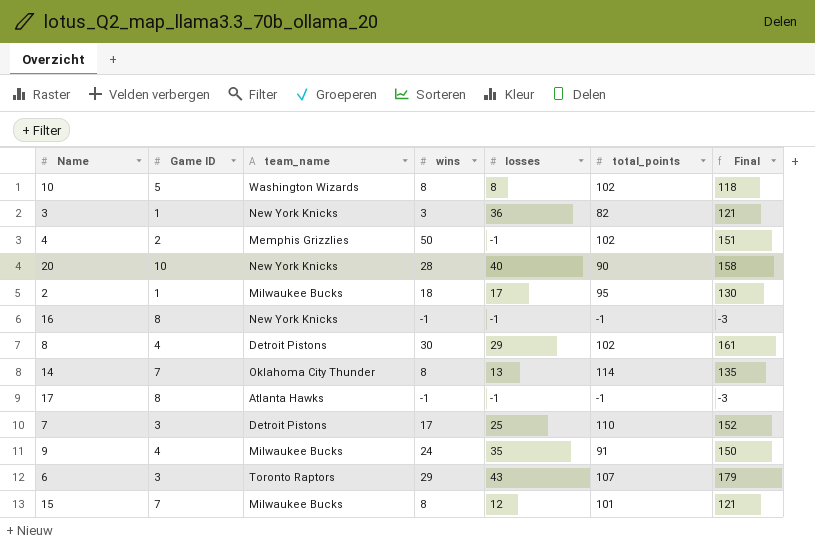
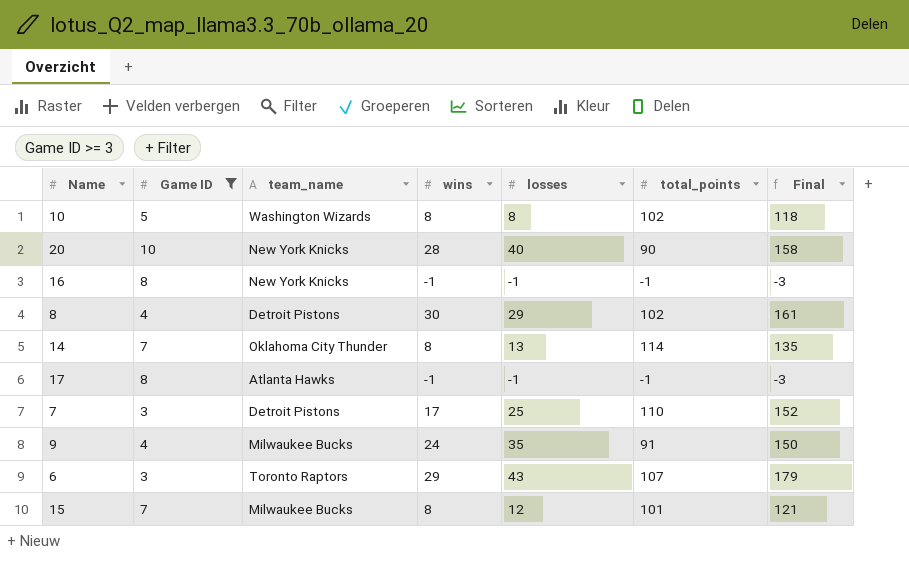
filter: none -> Game ID >= 3

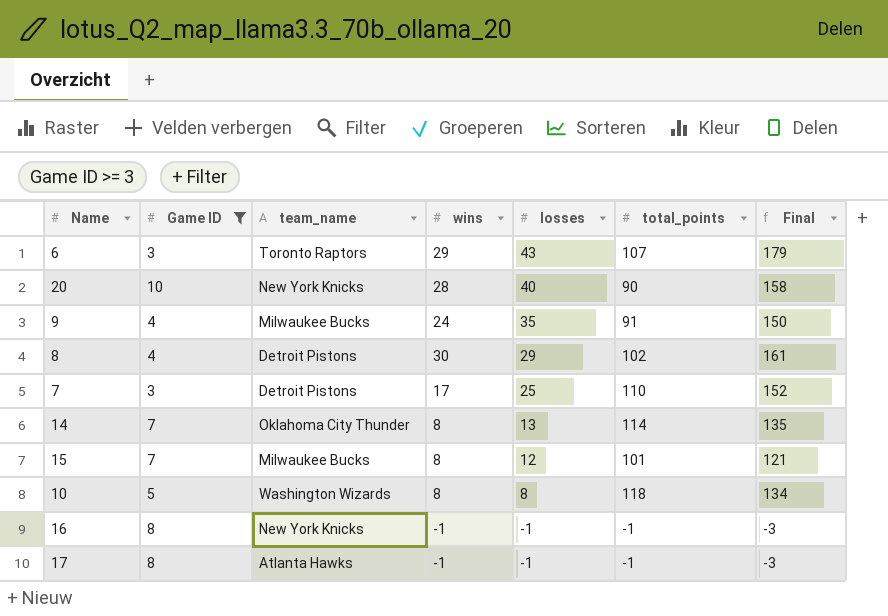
row order: none -> losses descending
10 | total_points: 102 -> 118
10 | Final: 118 -> 134

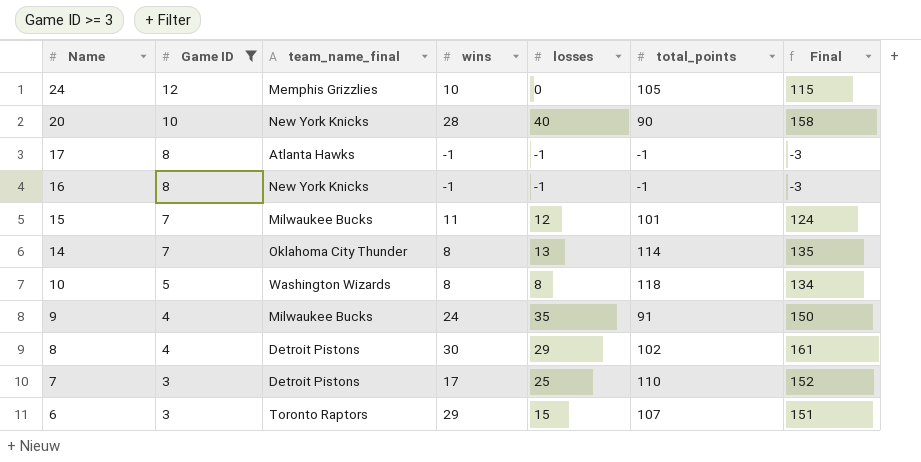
row order: losses descending -> Name descending
column name: team_name -> team_name_final
row 24: none -> 12 | Memphis Grizzlies | 10 | 0 | 105 | 115
15 | wins: 8 -> 11
15 | Final: 121 -> 124
6 | losses: 43 -> 15
6 | Final: 179 -> 151

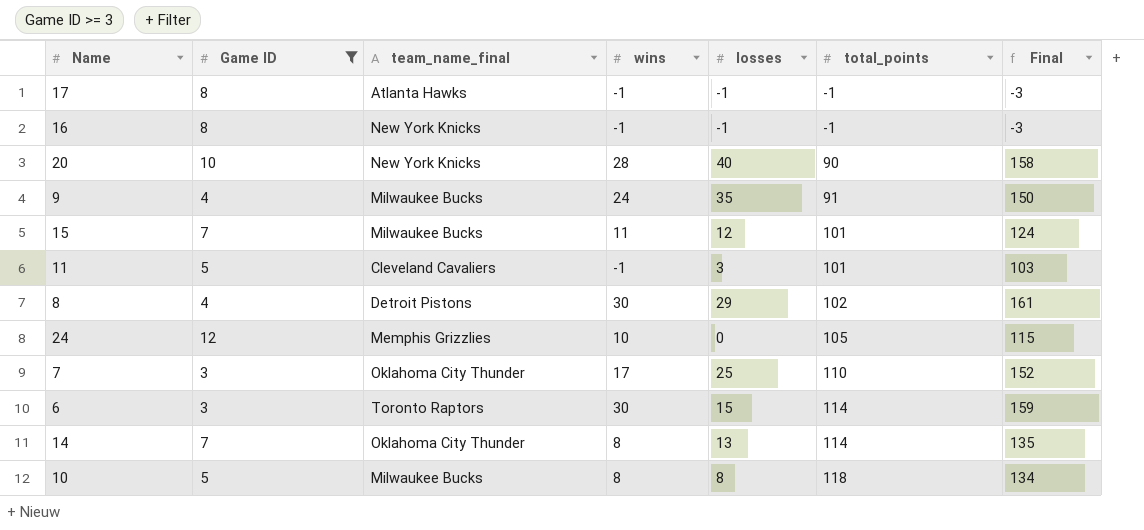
row order: Name descending -> total_points ascending
row 11: none -> 5 | Cleveland Cavaliers | -1 | 3 | 101 | 103
7 | team_name_final: Detroit Pistons -> Oklahoma City Thunder
6 | wins: 29 -> 30
6 | total_points: 107 -> 114
6 | Final: 151 -> 159
10 | team_name_final: Washington Wizards -> Milwaukee Bucks

